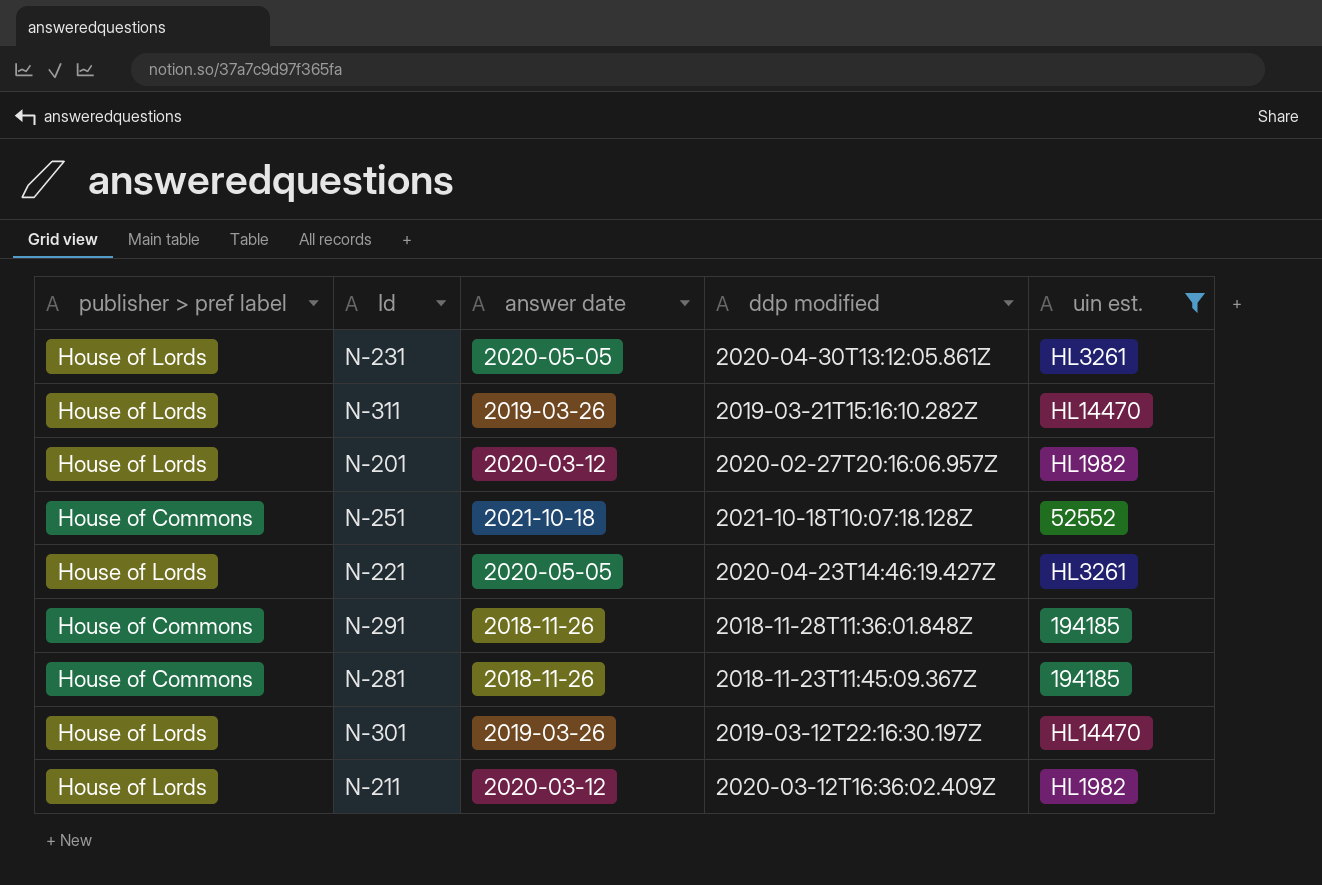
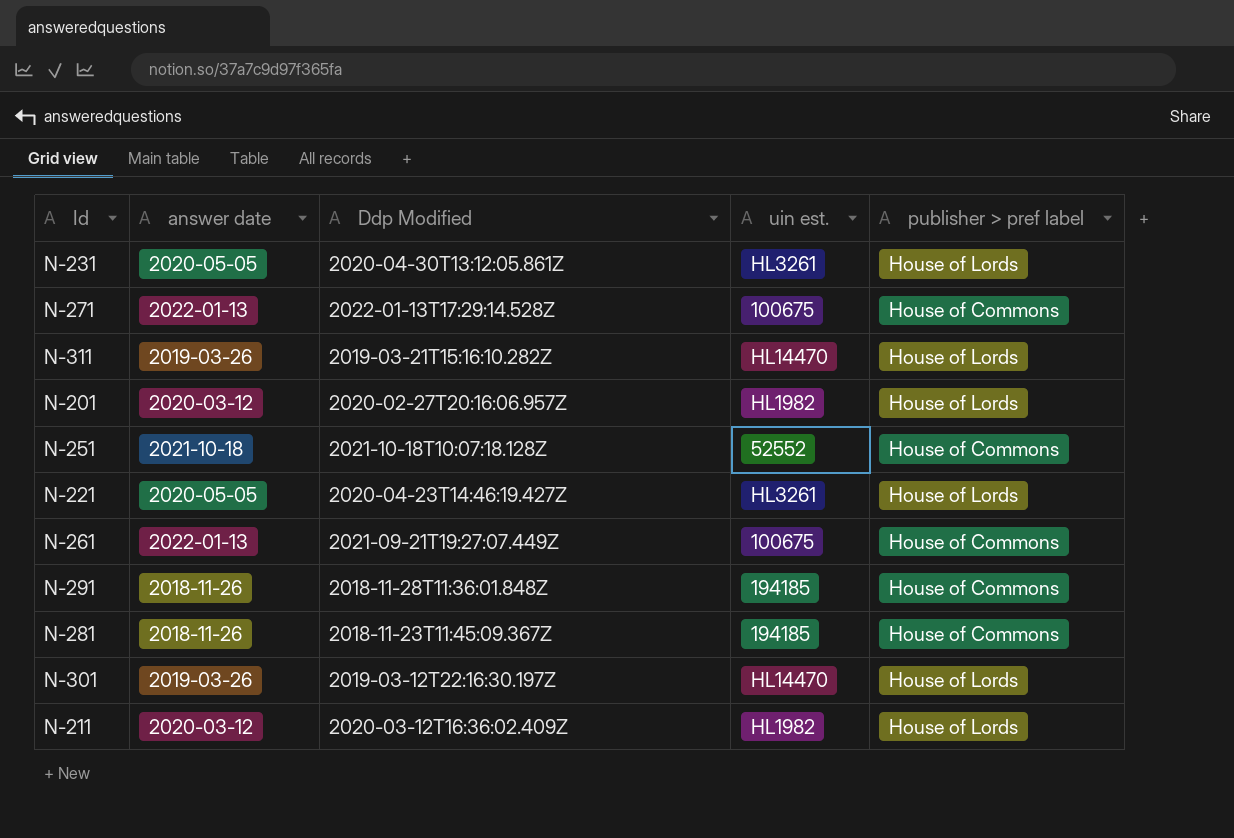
filter: uin est. != 100675 -> none
column name: ddp modified -> Ddp Modified
column publisher > pref label | position: 1 -> 5

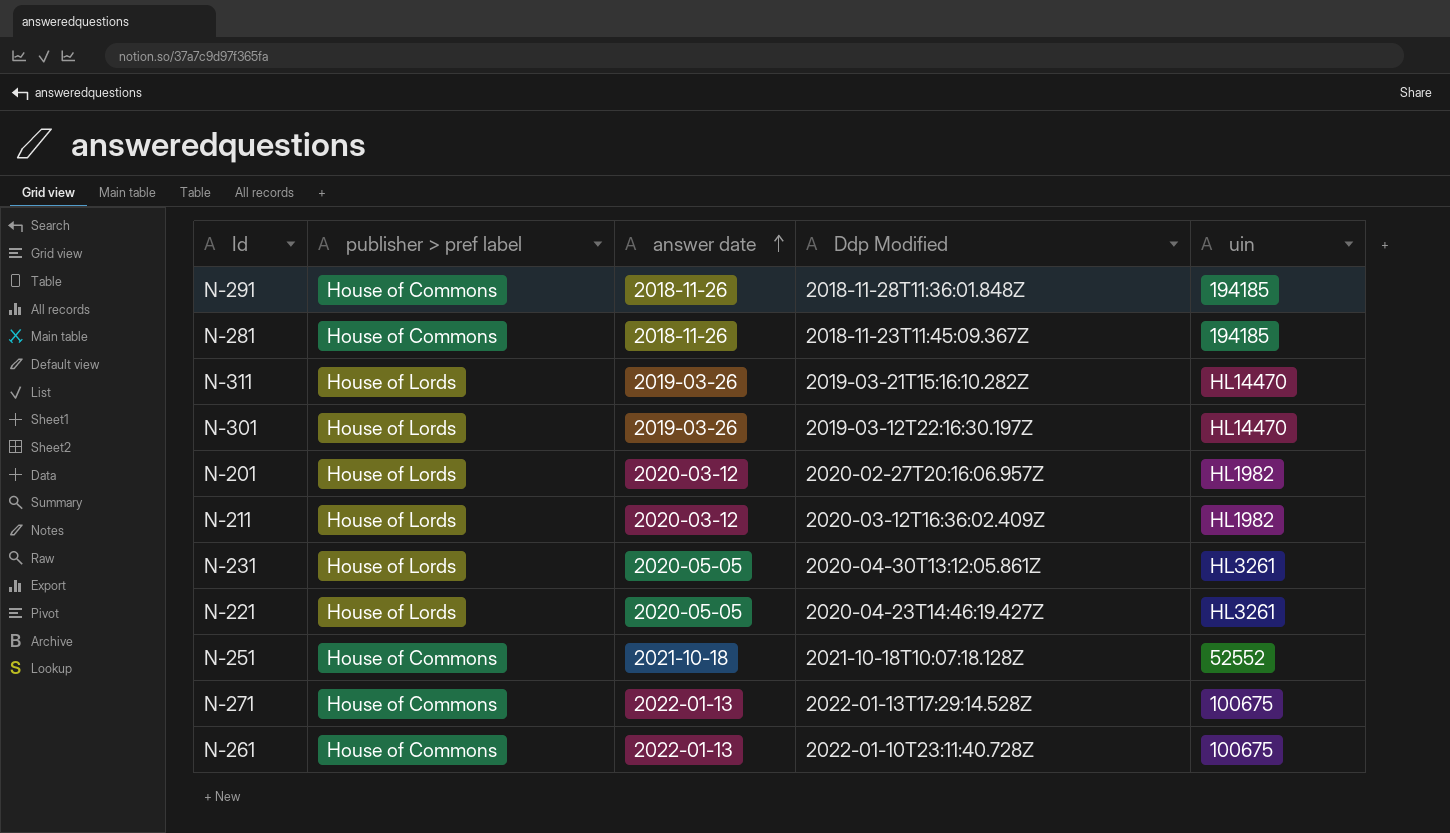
row order: none -> answer date ascending
column publisher > pref label | position: 5 -> 2
column name: uin est. -> uin
N-261 | Ddp Modified: 2021-09-21T19:27:07.449Z -> 2022-01-10T23:11:40.728Z

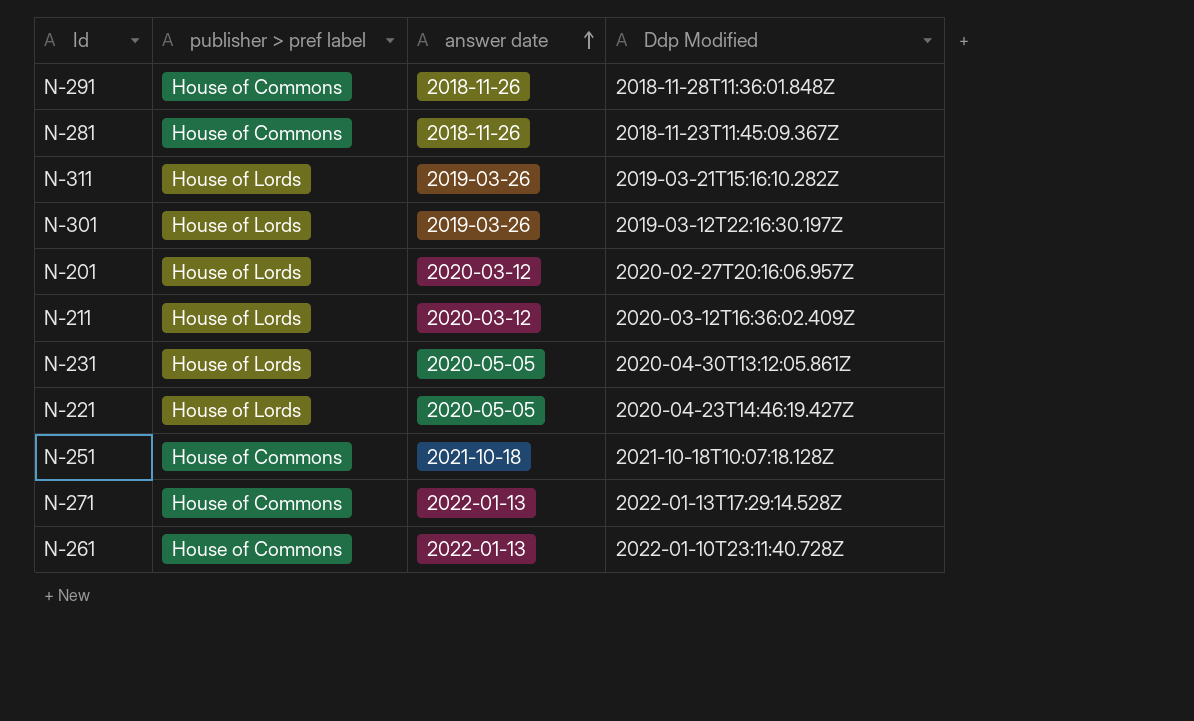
column uin | position: 5 -> none

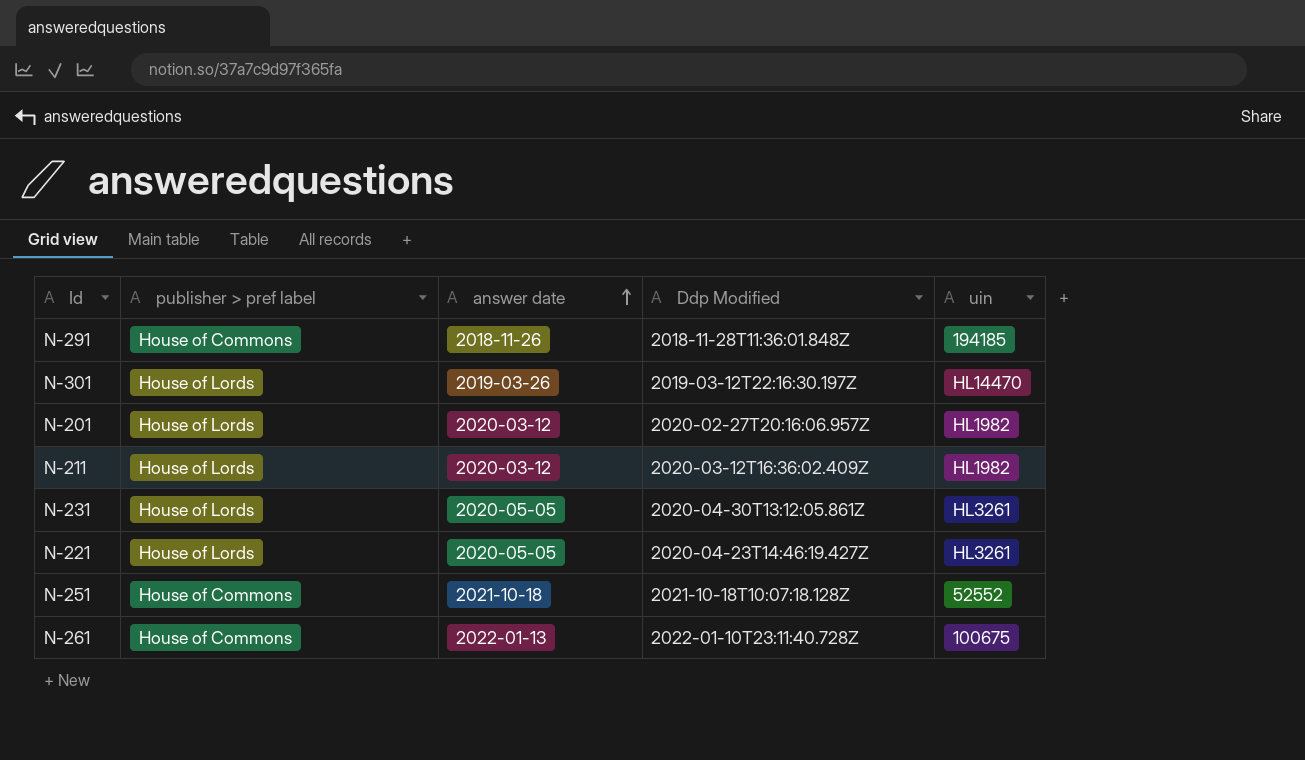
column uin | position: none -> 5
row N-281: House of Commons | 2018-11-26 | 2018-11-23T11:45:09.367Z -> none
row N-311: House of Lords | 2019-03-26 | 2019-03-21T15:16:10.282Z -> none
row N-271: House of Commons | 2022-01-13 | 2022-01-13T17:29:14.528Z -> none

